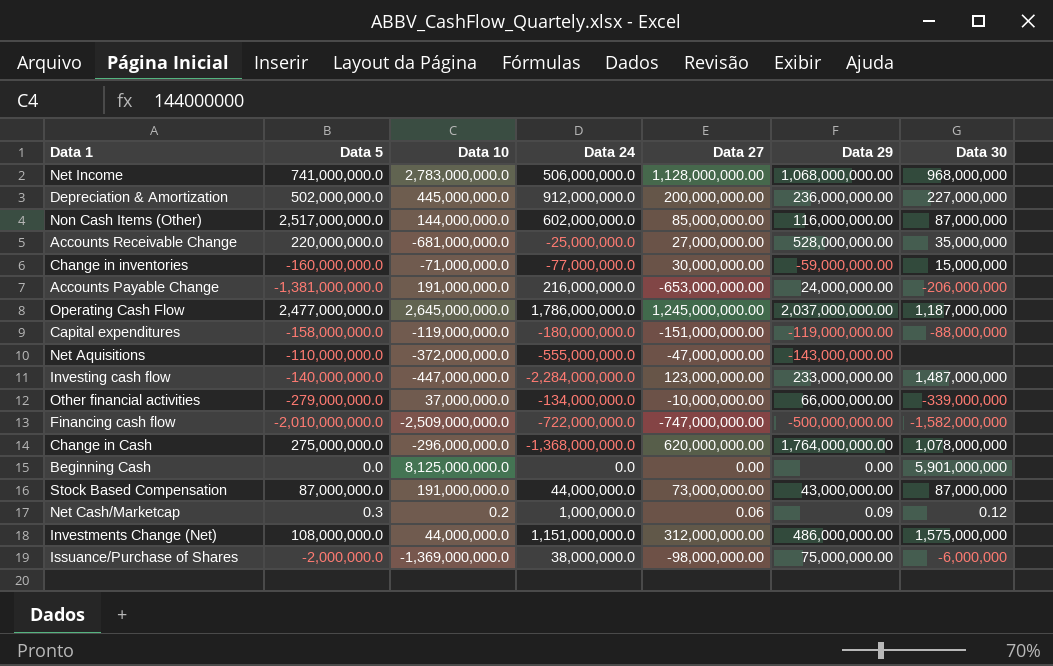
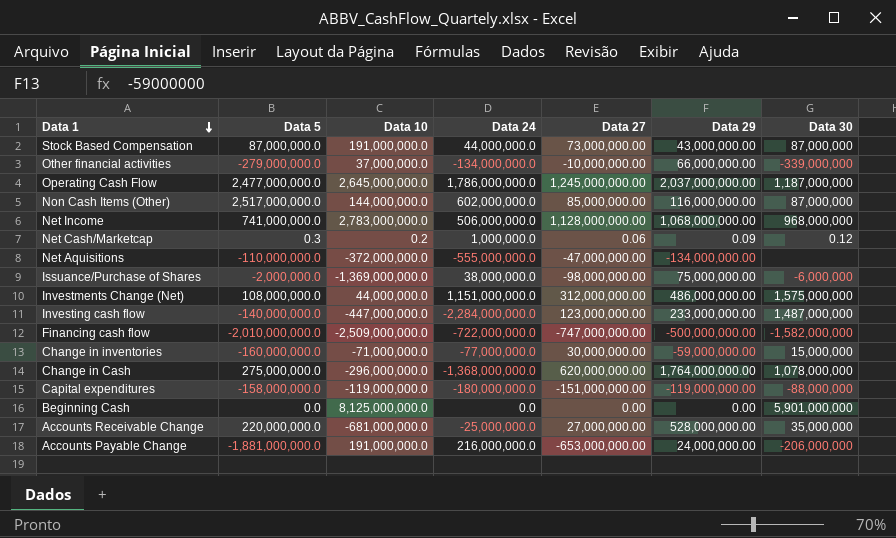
row order: none -> Data 1 descending
row Depreciation & Amortization: 502,000,000.0 | 445,000,000.0 | 912,000,000.0 | 200,000,000.00 | 236,000,000.00 | 227,000,000 -> none
Net Aquisitions | Data 29: -143,000,000.00 -> -134,000,000.00
Accounts Payable Change | Data 5: -1,381,000,000.0 -> -1,881,000,000.0

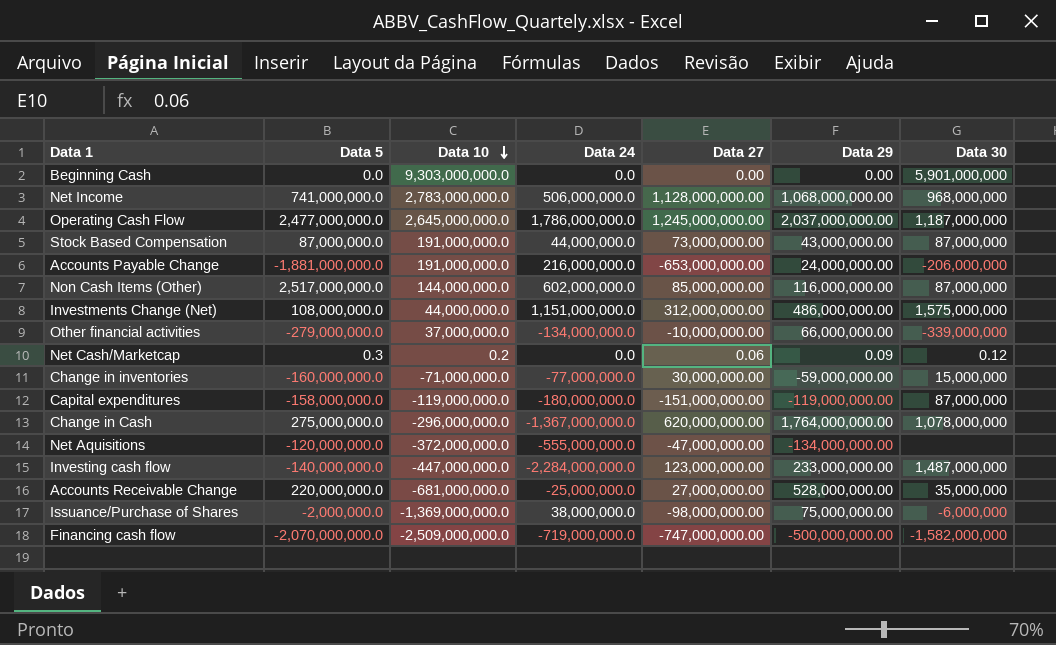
row order: Data 1 descending -> Data 10 descending
Beginning Cash | Data 10: 8,125,000,000.0 -> 9,303,000,000.0
Net Cash/Marketcap | Data 24: 1,000,000.0 -> 0.0
Capital expenditures | Data 30: -88,000,000 -> 87,000,000
Change in Cash | Data 24: -1,368,000,000.0 -> -1,367,000,000.0
Net Aquisitions | Data 5: -110,000,000.0 -> -120,000,000.0
Financing cash flow | Data 5: -2,010,000,000.0 -> -2,070,000,000.0
Financing cash flow | Data 24: -722,000,000.0 -> -719,000,000.0

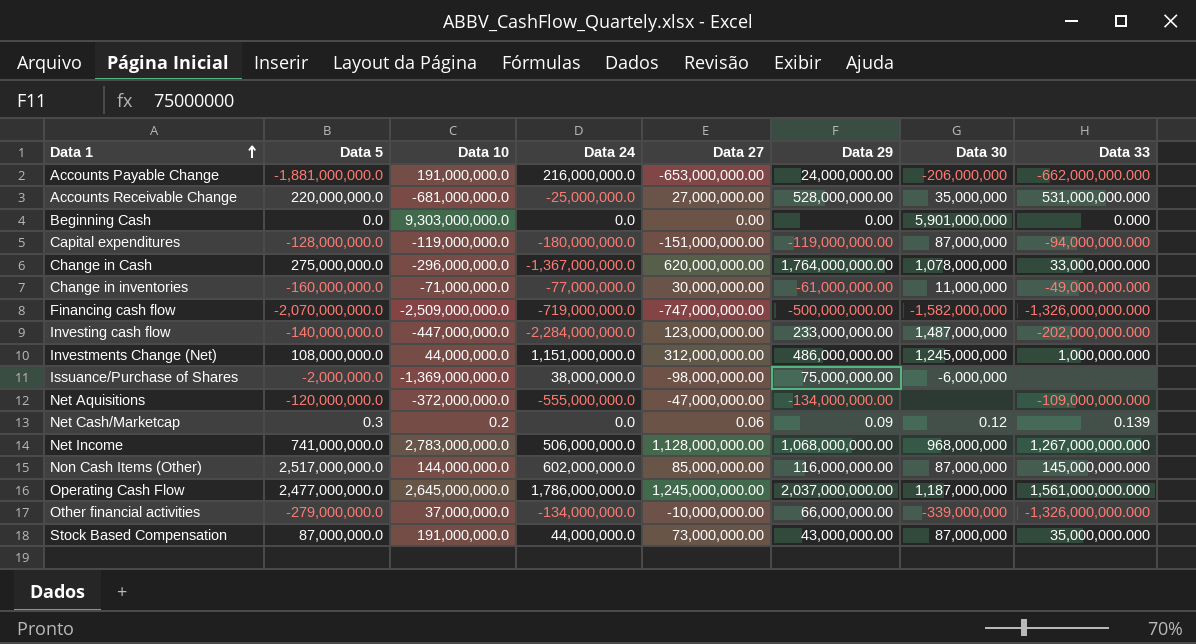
row order: Data 10 descending -> Data 1 ascending
column Data 33 | position: none -> 8
Capital expenditures | Data 5: -158,000,000.0 -> -128,000,000.0
Change in inventories | Data 29: -59,000,000.00 -> -61,000,000.00
Change in inventories | Data 30: 15,000,000 -> 11,000,000
Investments Change (Net) | Data 30: 1,575,000,000 -> 1,245,000,000

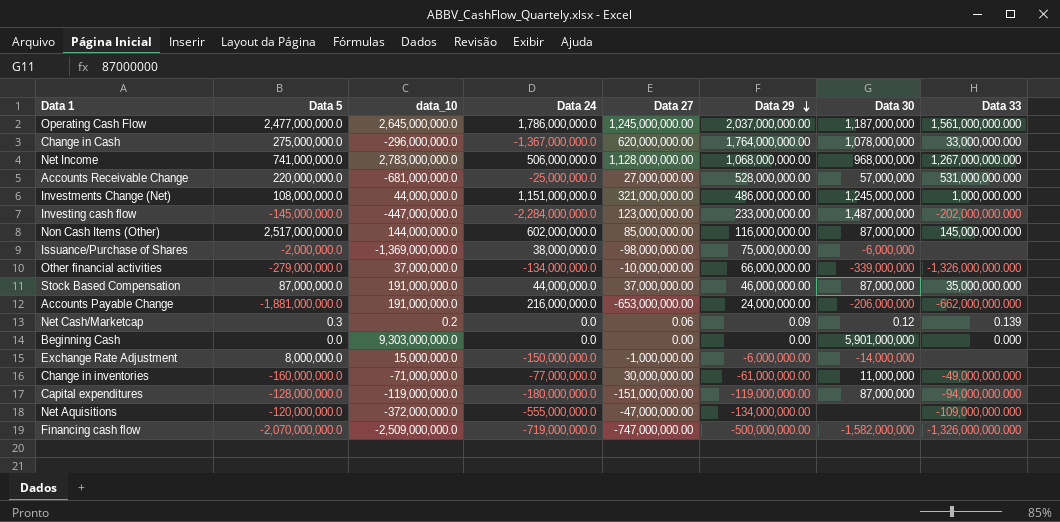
row order: Data 1 ascending -> Data 29 descending
column name: Data 10 -> data_10
Accounts Receivable Change | Data 30: 35,000,000 -> 57,000,000
Investments Change (Net) | Data 27: 312,000,000.00 -> 321,000,000.00
Investing cash flow | Data 5: -140,000,000.0 -> -145,000,000.0
Stock Based Compensation | Data 27: 73,000,000.00 -> 37,000,000.00
Stock Based Compensation | Data 29: 43,000,000.00 -> 46,000,000.00
row Exchange Rate Adjustment: none -> 8,000,000.0 | 15,000,000.0 | -150,000,000.0 | -1,000,000.00 | -6,000,000.00 | -14,000,000 | none

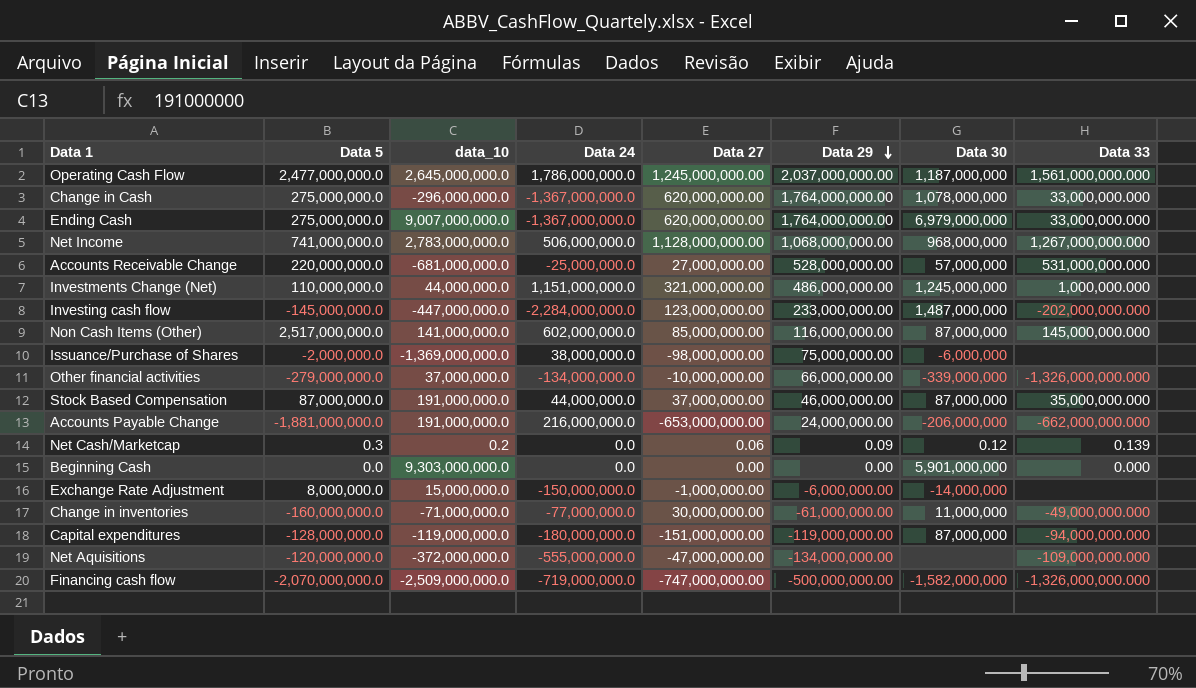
row Ending Cash: none -> 275,000,000.0 | 9,007,000,000.0 | -1,367,000,000.0 | 620,000,000.00 | 1,764,000,000.00 | 6,979,000,000 | 33,000,000.000
Investments Change (Net) | Data 5: 108,000,000.0 -> 110,000,000.0
Non Cash Items (Other) | data_10: 144,000,000.0 -> 141,000,000.0

